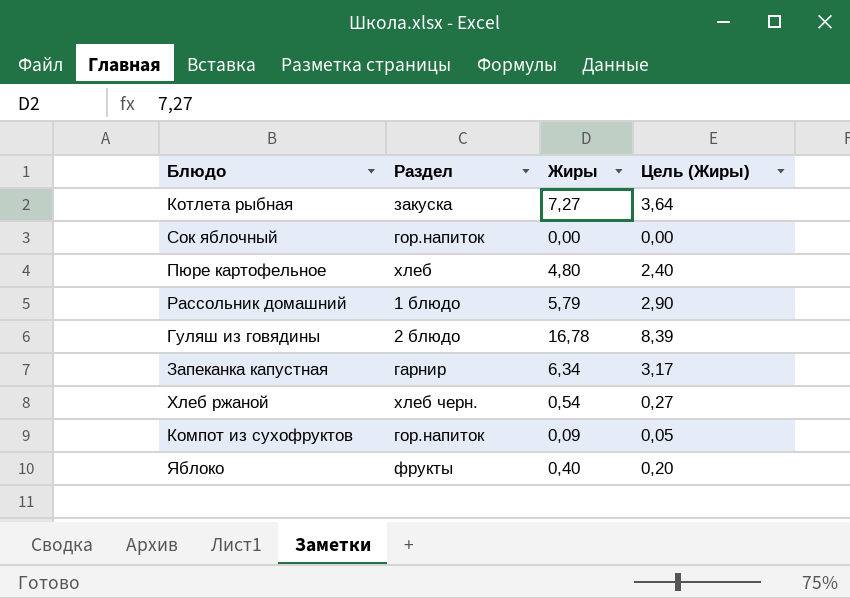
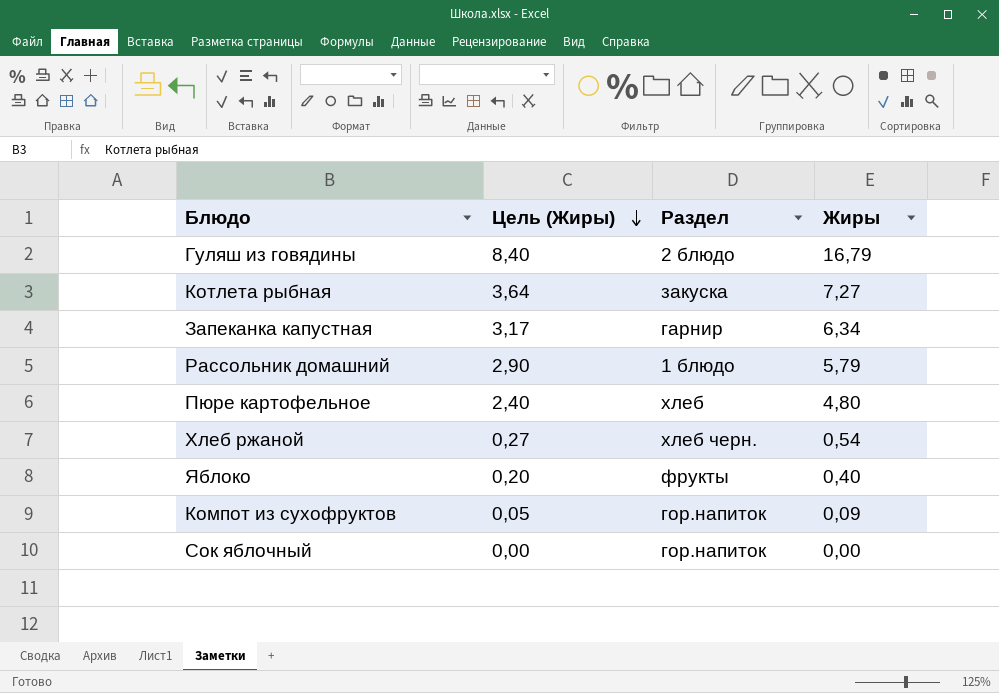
row order: none -> Цель (Жиры) descending
column Цель (Жиры) | position: 4 -> 2
Гуляш из говядины | Цель (Жиры): 8,39 -> 8,40
Гуляш из говядины | Жиры: 16,78 -> 16,79

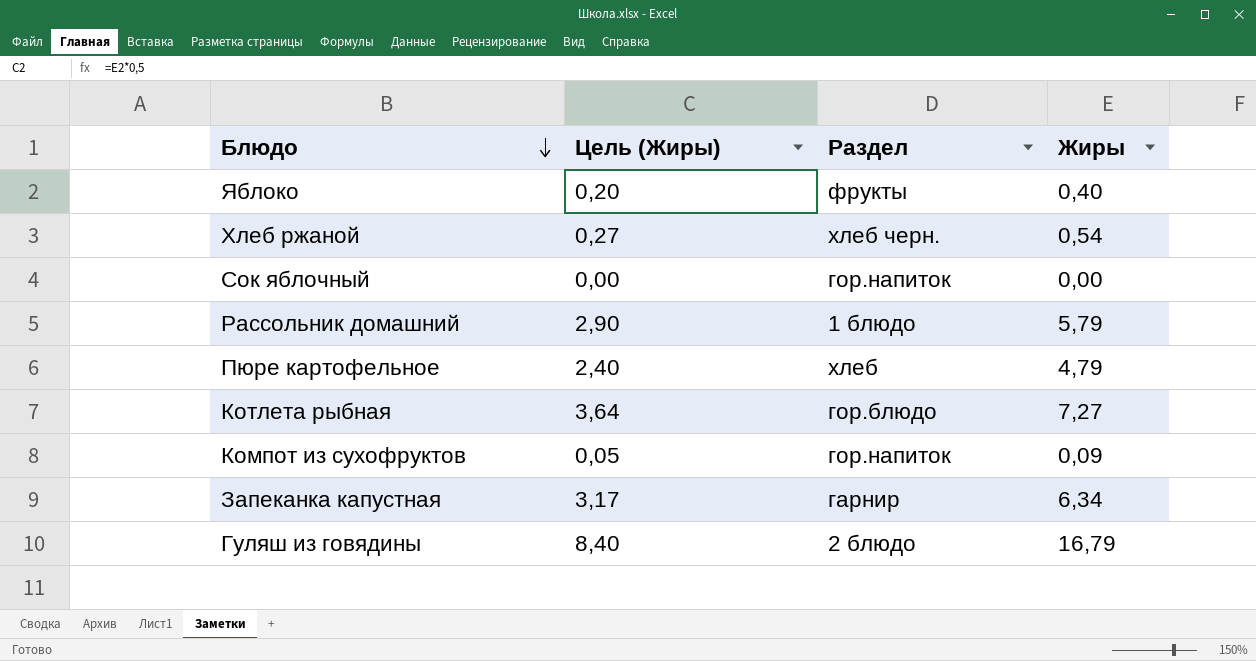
row order: Цель (Жиры) descending -> Блюдо descending
Пюре картофельное | Жиры: 4,80 -> 4,79
Котлета рыбная | Раздел: закуска -> гор.блюдо

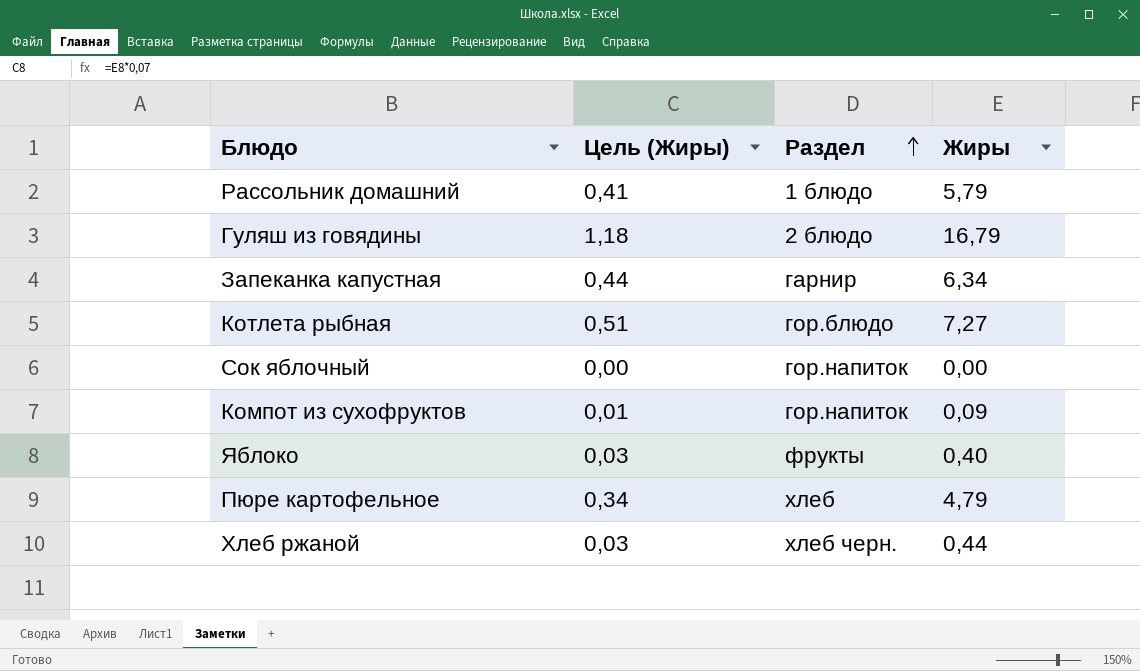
row order: Блюдо descending -> Раздел ascending
column Цель (Жиры) | formula: [Жиры] * 0,5 -> [Жиры] * 0,07
Хлеб ржаной | Жиры: 0,54 -> 0,44

